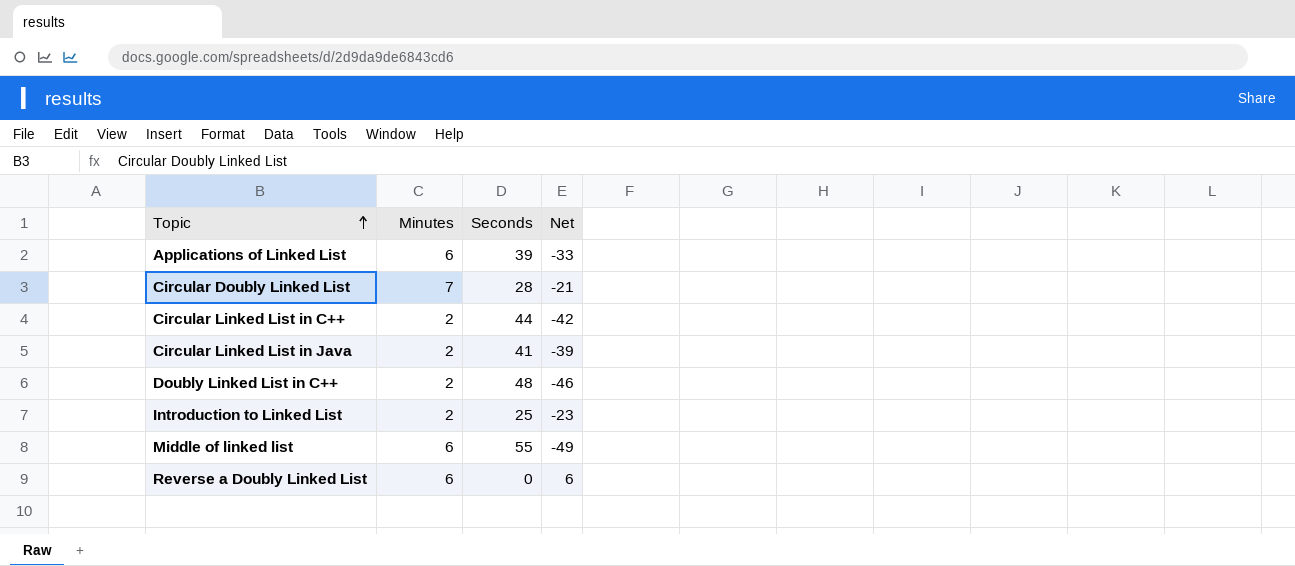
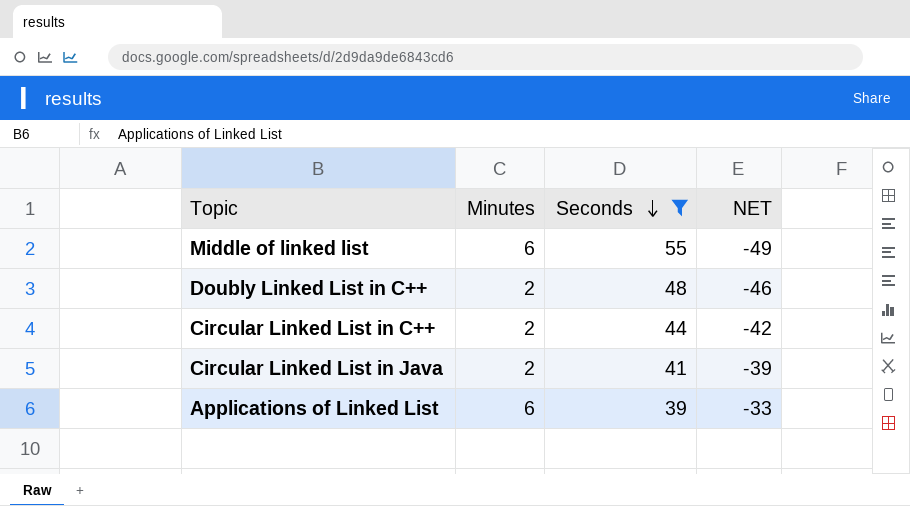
filter: none -> Seconds >= 39
row order: Topic ascending -> Seconds descending
column name: Net -> NET

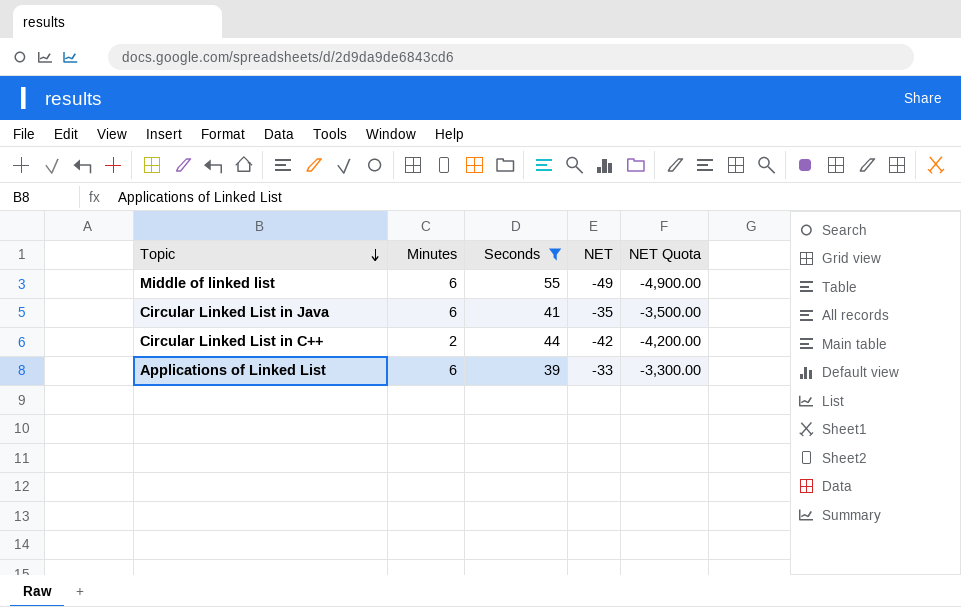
row order: Seconds descending -> Topic descending
column NET Quota | formula: none -> [NET] * 100
row Doubly Linked List in C++: 2 | 48 | -46 -> none
Circular Linked List in Java | Minutes: 2 -> 6
Circular Linked List in Java | NET: -39 -> -35

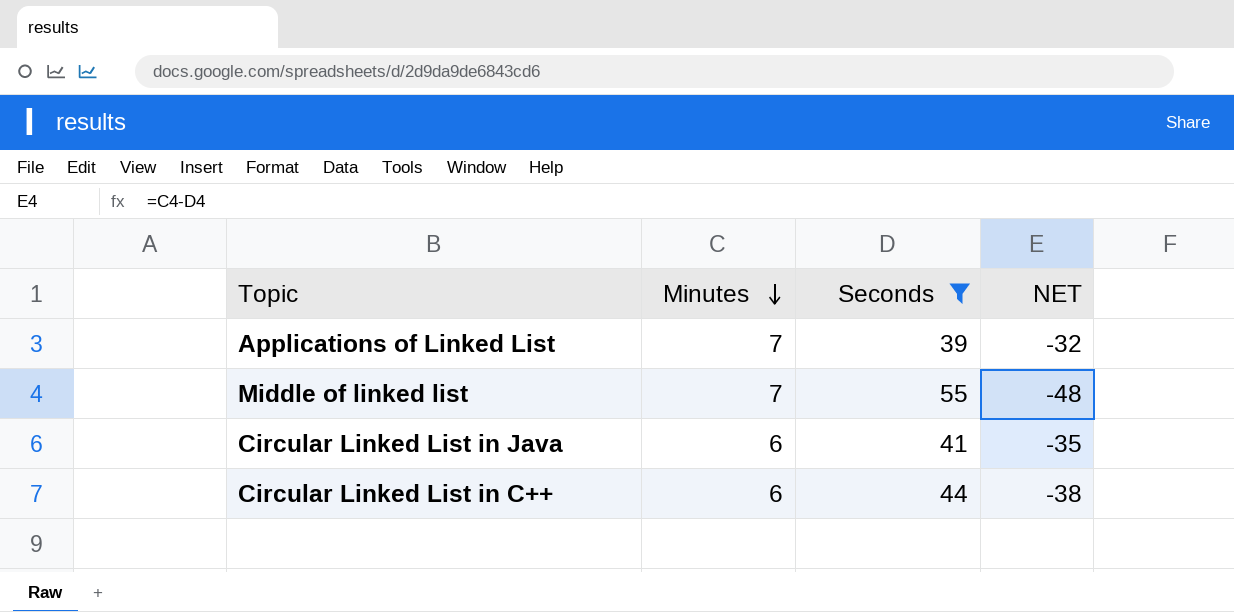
row order: Topic descending -> Minutes descending
column NET Quota | formula: [NET] * 100 -> none
Applications of Linked List | Minutes: 6 -> 7
Applications of Linked List | NET: -33 -> -32
Middle of linked list | Minutes: 6 -> 7
Middle of linked list | NET: -49 -> -48
Circular Linked List in C++ | Minutes: 2 -> 6
Circular Linked List in C++ | NET: -42 -> -38

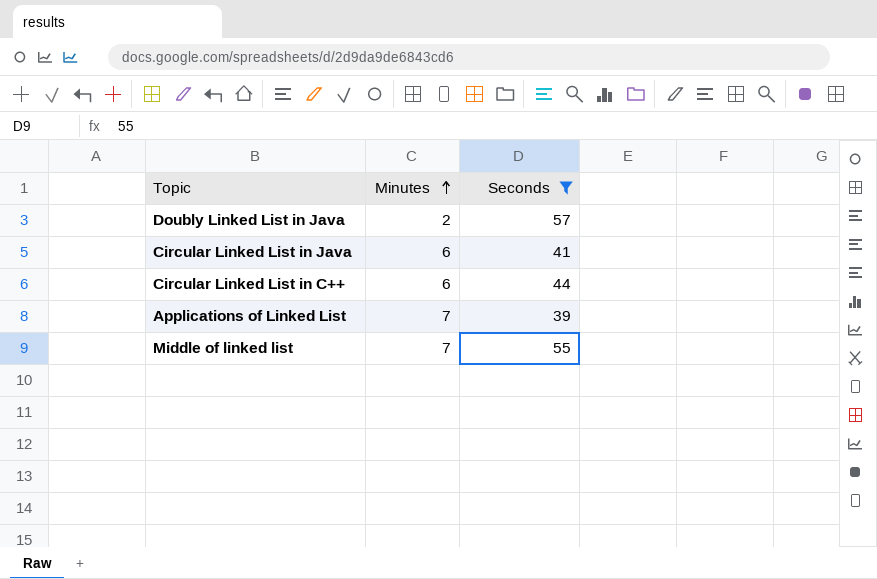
row order: Minutes descending -> Minutes ascending
column NET | formula: [Minutes] - [Seconds] -> none
row Doubly Linked List in Java: none -> 2 | 57

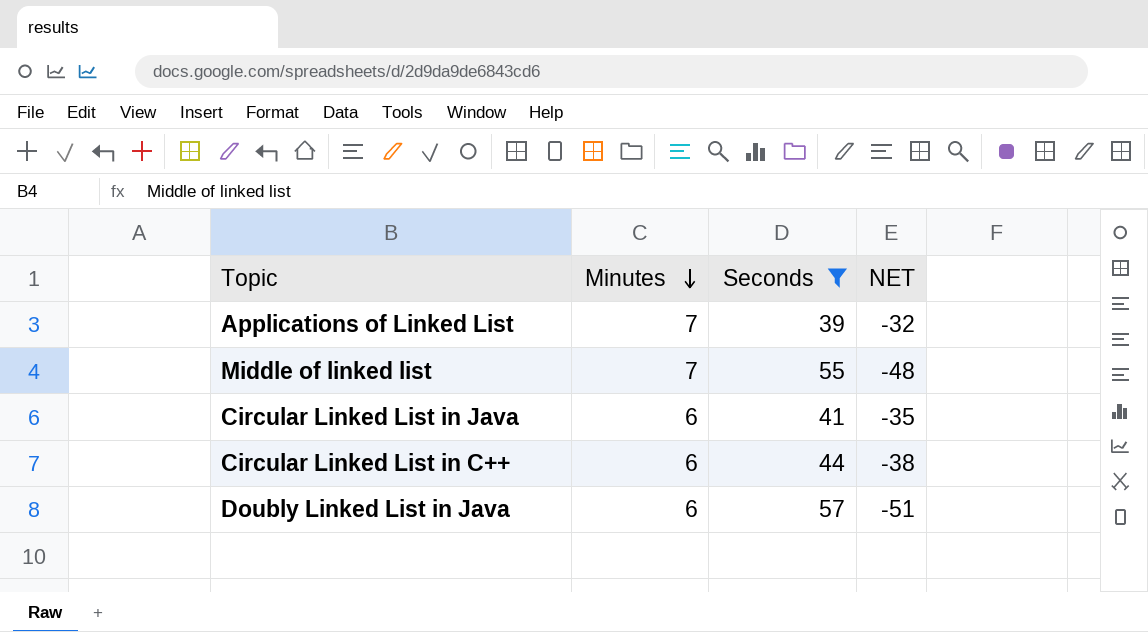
row order: Minutes ascending -> Minutes descending
column NET | formula: none -> [Minutes] - [Seconds]
Doubly Linked List in Java | Minutes: 2 -> 6

